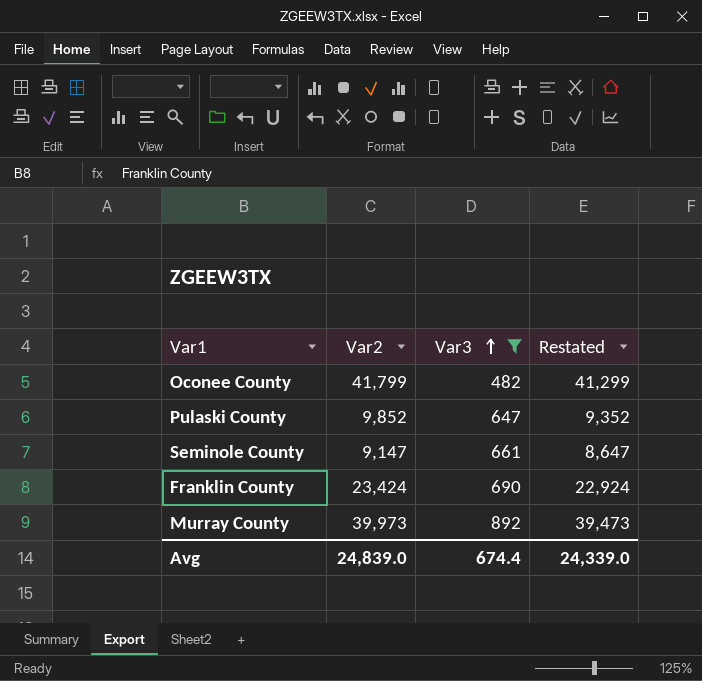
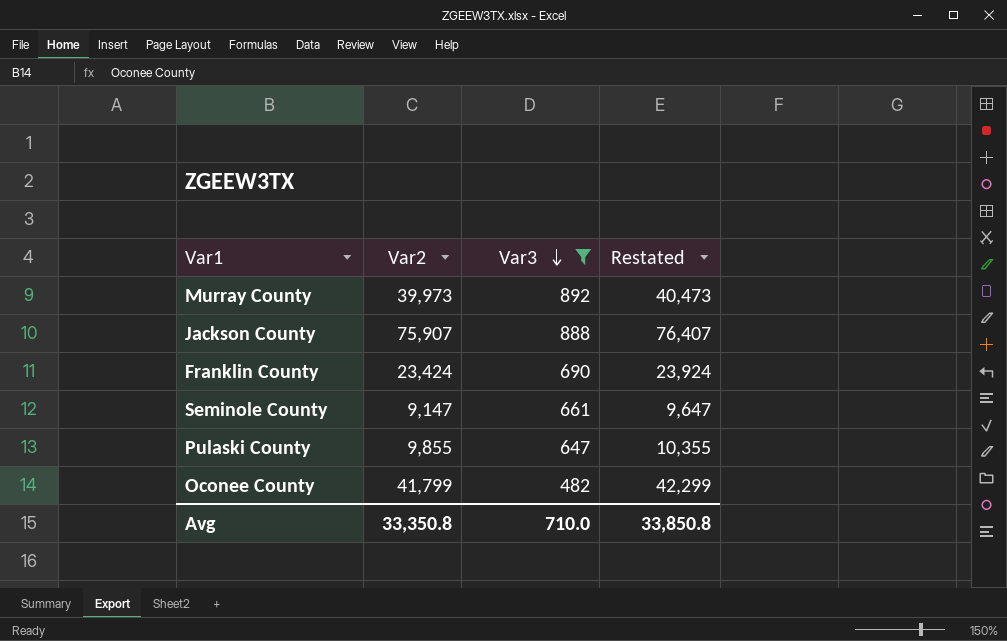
row order: Var3 ascending -> Var3 descending
column Restated | formula: [Var2] - 500 -> [Var2] + 500
row Jackson County: none -> 75,907 | 888 | 76,407
Pulaski County | Var2: 9,852 -> 9,855
Avg | Var2: 24,839.0 -> 33,350.8
Avg | Var3: 674.4 -> 710.0
Avg | Restated: 24,339.0 -> 33,850.8

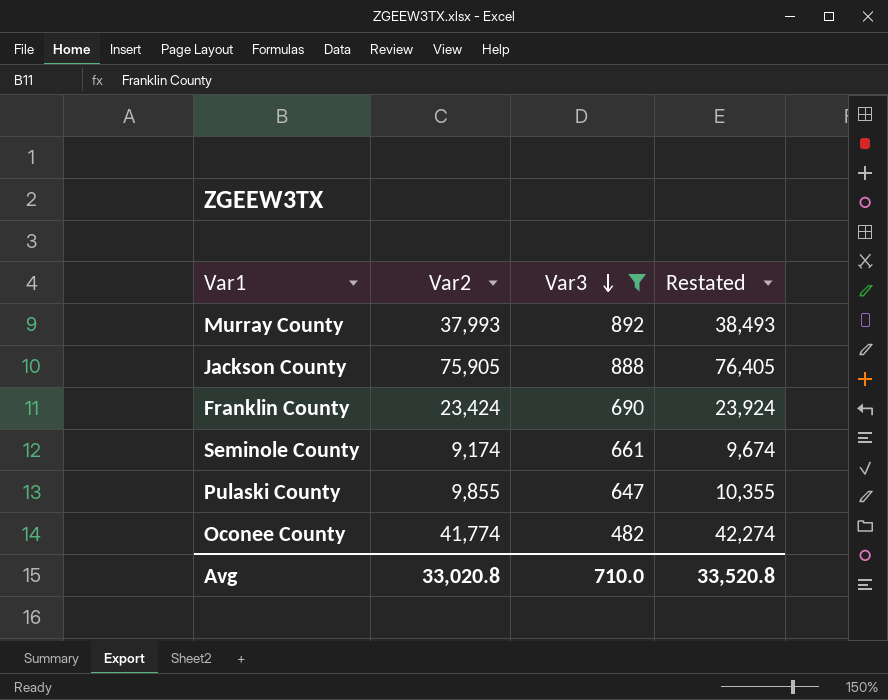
Murray County | Var2: 39,973 -> 37,993
Murray County | Restated: 40,473 -> 38,493
Jackson County | Var2: 75,907 -> 75,905
Jackson County | Restated: 76,407 -> 76,405
Seminole County | Var2: 9,147 -> 9,174
Seminole County | Restated: 9,647 -> 9,674
Oconee County | Var2: 41,799 -> 41,774
Oconee County | Restated: 42,299 -> 42,274
Avg | Var2: 33,350.8 -> 33,020.8
Avg | Restated: 33,850.8 -> 33,520.8

